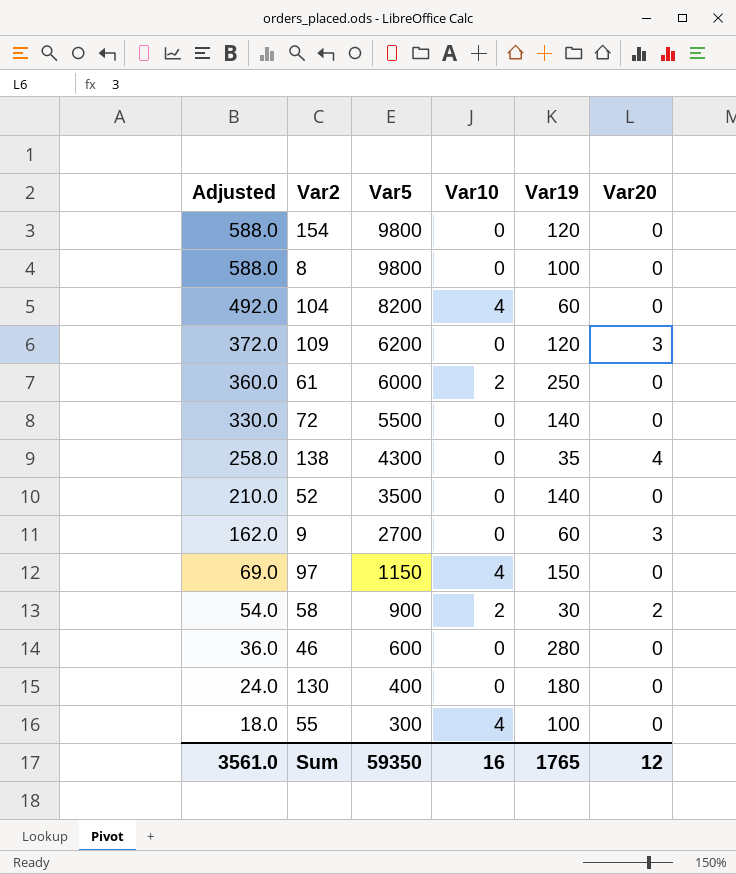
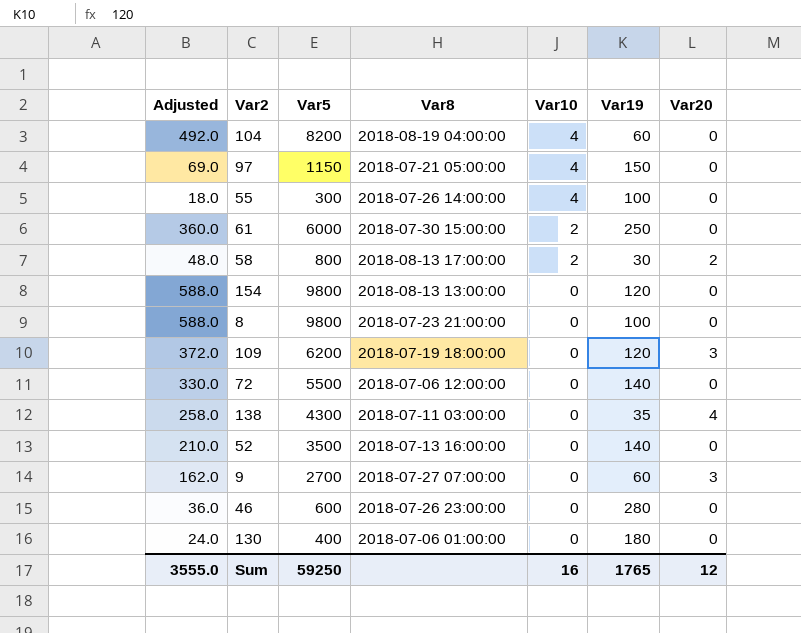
row order: Adjusted descending -> Var10 descending
column Var8 | position: none -> 4
58 | Adjusted: 54.0 -> 48.0
58 | Var5: 900 -> 800
Sum | Adjusted: 3561.0 -> 3555.0
Sum | Var5: 59350 -> 59250

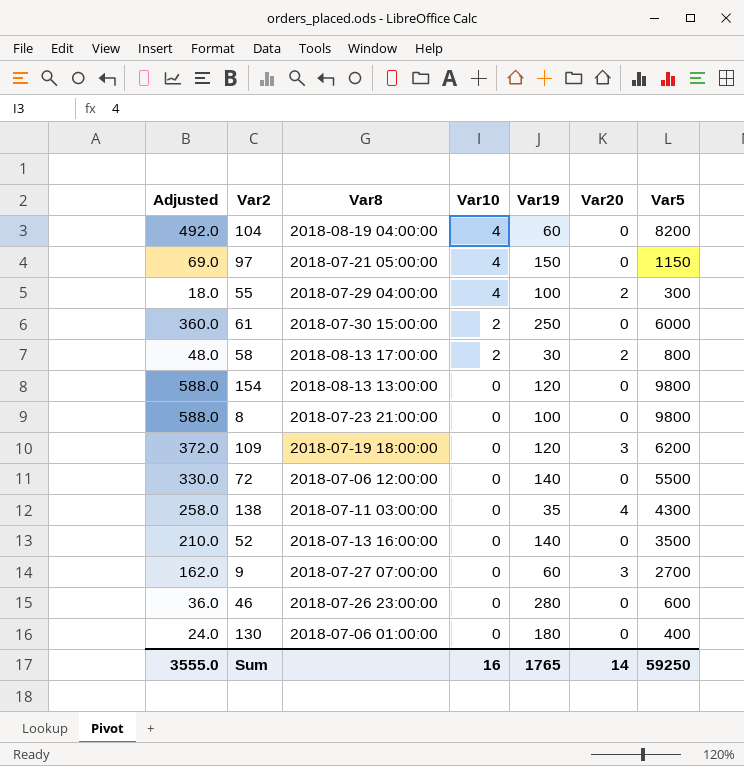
column Var5 | position: 3 -> 7
55 | Var8: 2018-07-26 14:00:00 -> 2018-07-29 04:00:00
55 | Var20: 0 -> 2
Sum | Var20: 12 -> 14

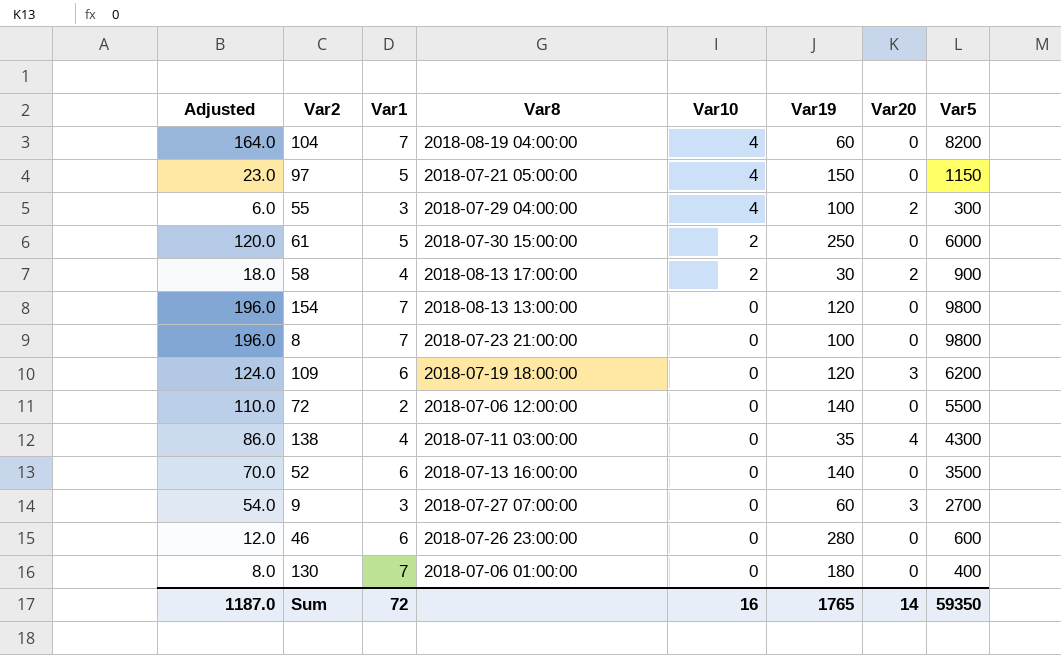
column Adjusted | formula: [Var5] * 0.06 -> [Var5] * 0.02
column Var1 | position: none -> 3
58 | Var5: 800 -> 900
Sum | Adjusted: 3555.0 -> 1187.0
Sum | Var5: 59250 -> 59350

